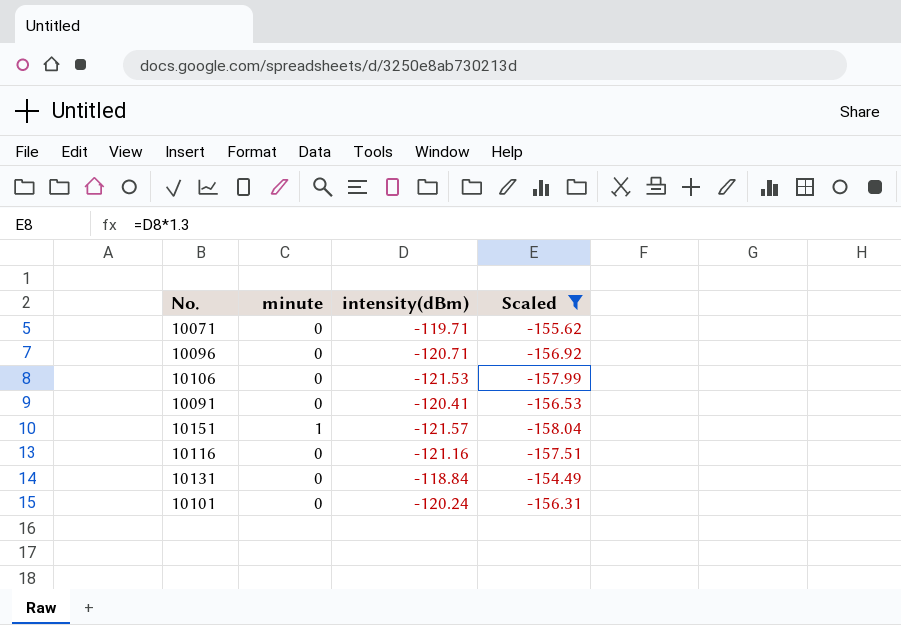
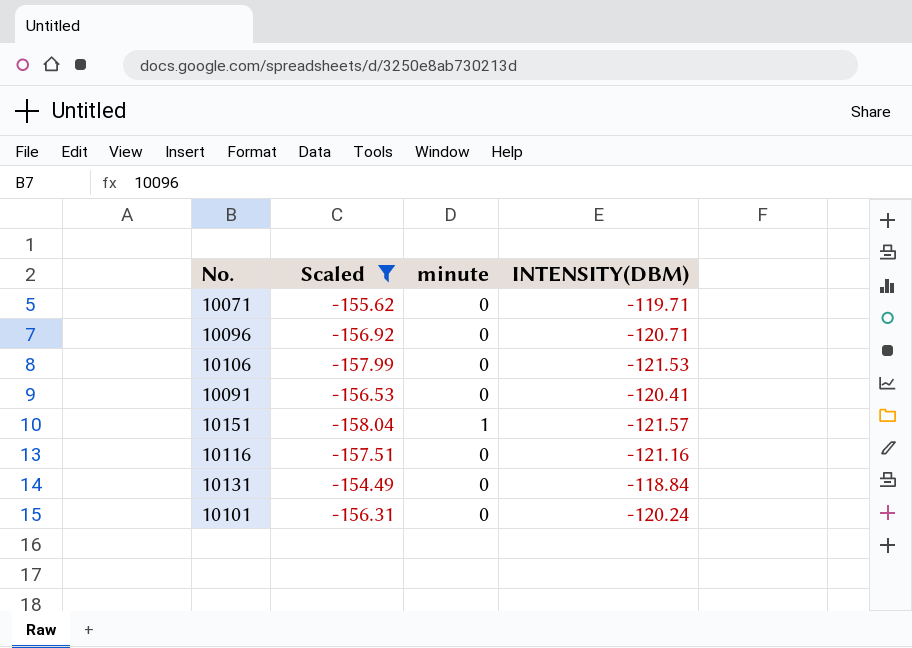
column Scaled | position: 4 -> 2
column name: intensity(dBm) -> INTENSITY(DBM)

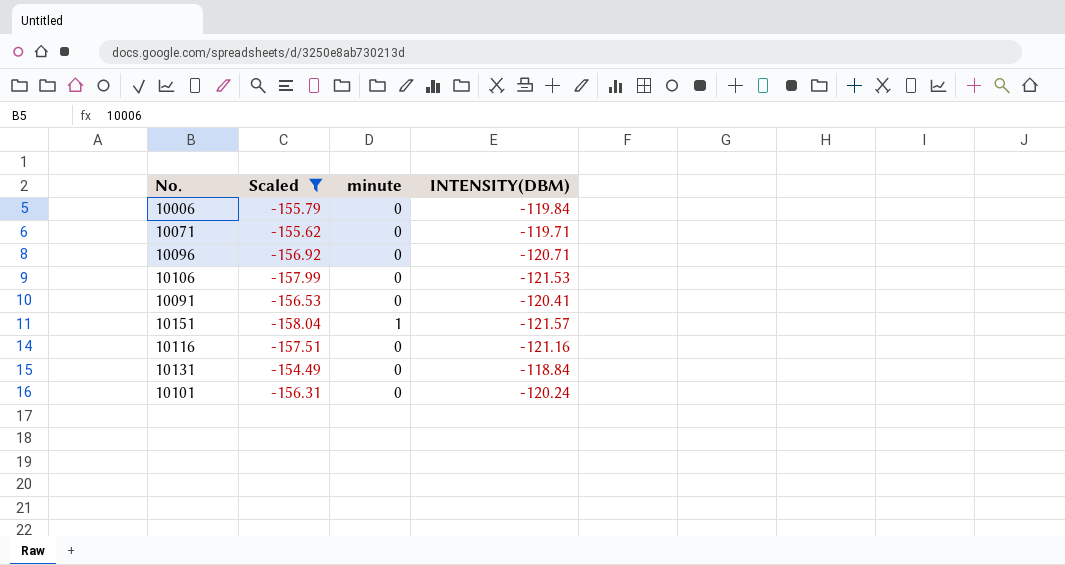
row 10006: none -> -155.79 | 0 | -119.84

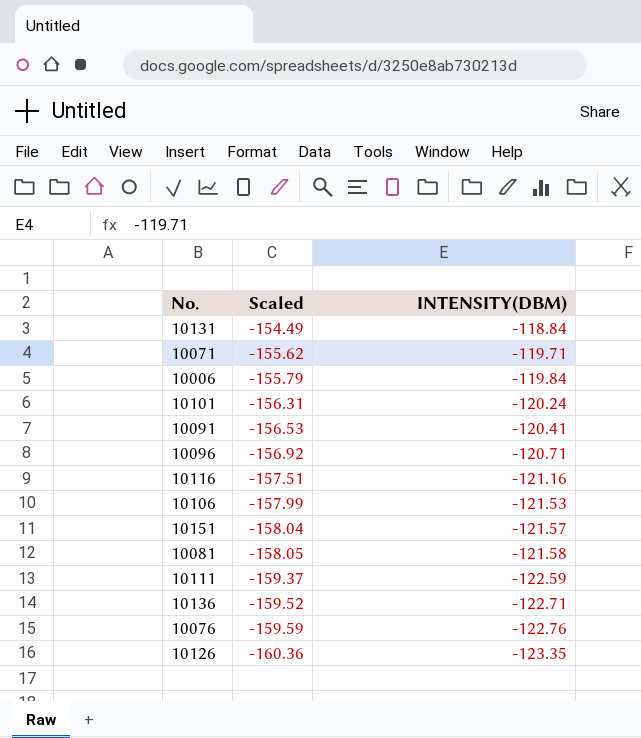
filter: Scaled >= -158.04 -> none
row order: none -> Scaled descending
column minute | position: 3 -> none

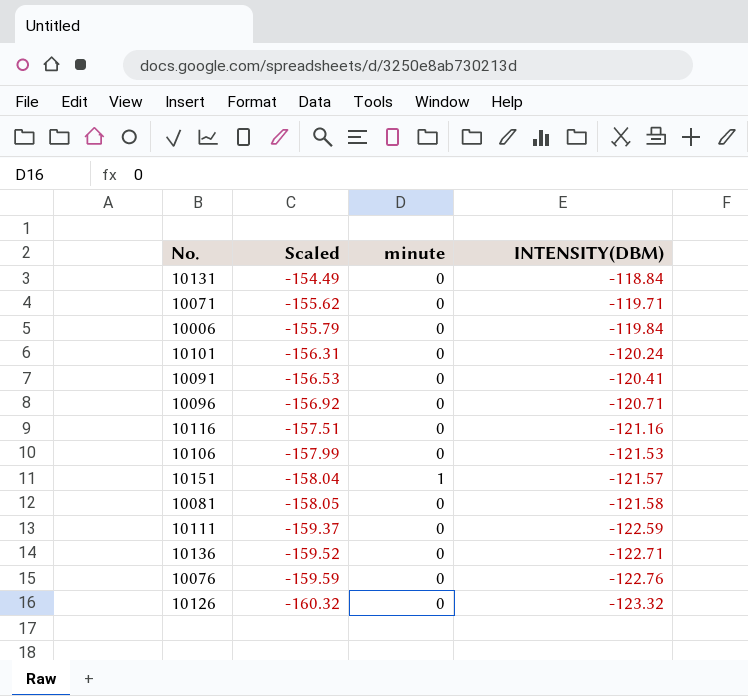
column minute | position: none -> 3
10126 | Scaled: -160.36 -> -160.32
10126 | INTENSITY(DBM): -123.35 -> -123.32

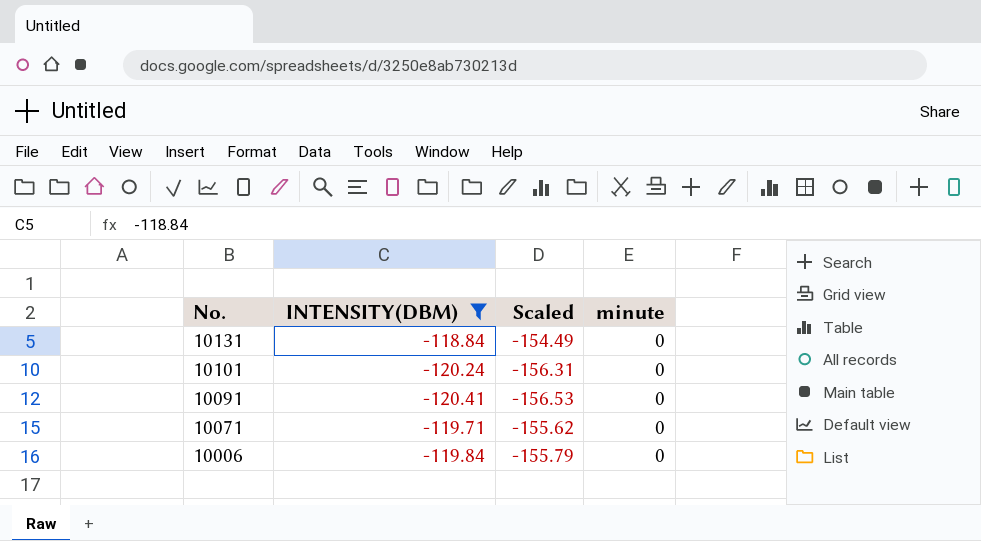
filter: none -> INTENSITY(DBM) >= -120.41
row order: Scaled descending -> No. descending
column INTENSITY(DBM) | position: 4 -> 2

